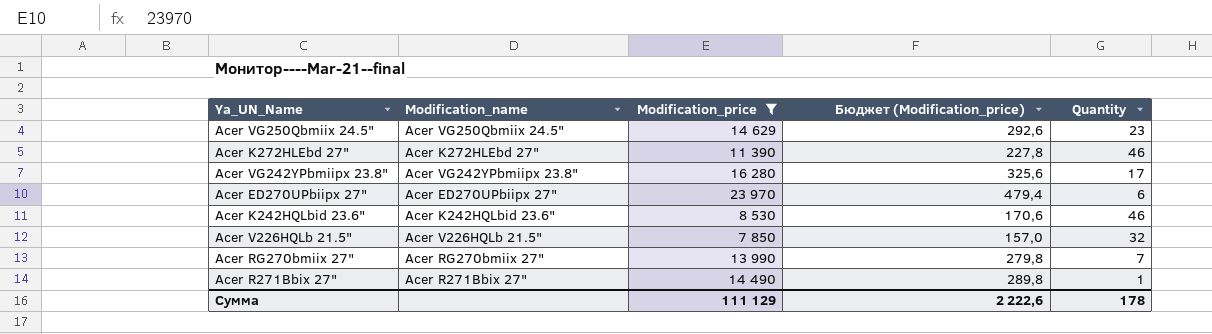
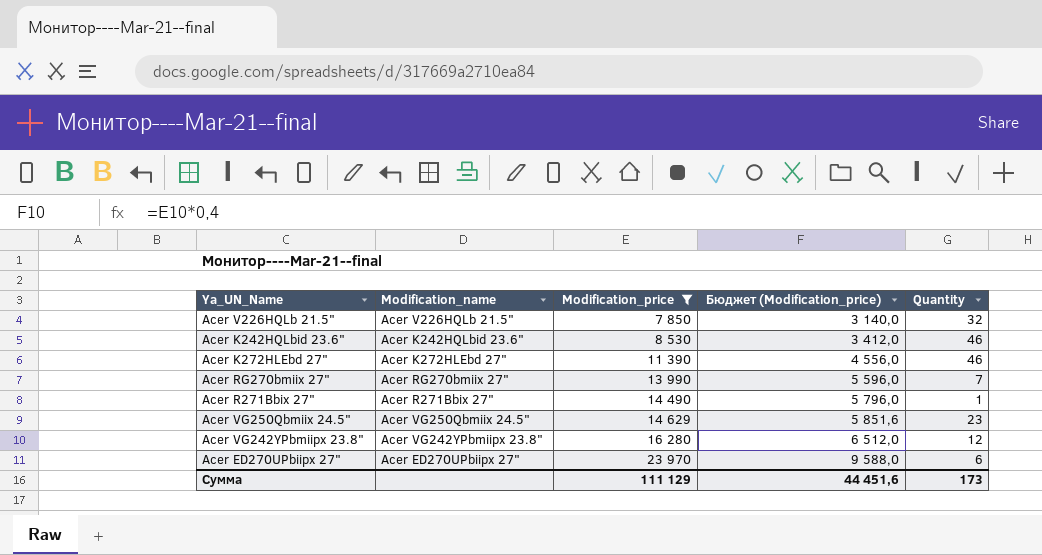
row order: none -> Modification_price ascending
column Бюджет (Modification_price) | formula: [Modification_price] * 0,02 -> [Modification_price] * 0,4
Acer VG242YPbmiipx 23.8" | Quantity: 17 -> 12
Сумма | Бюджет (Modification_price): 2 222,6 -> 44 451,6
Сумма | Quantity: 178 -> 173

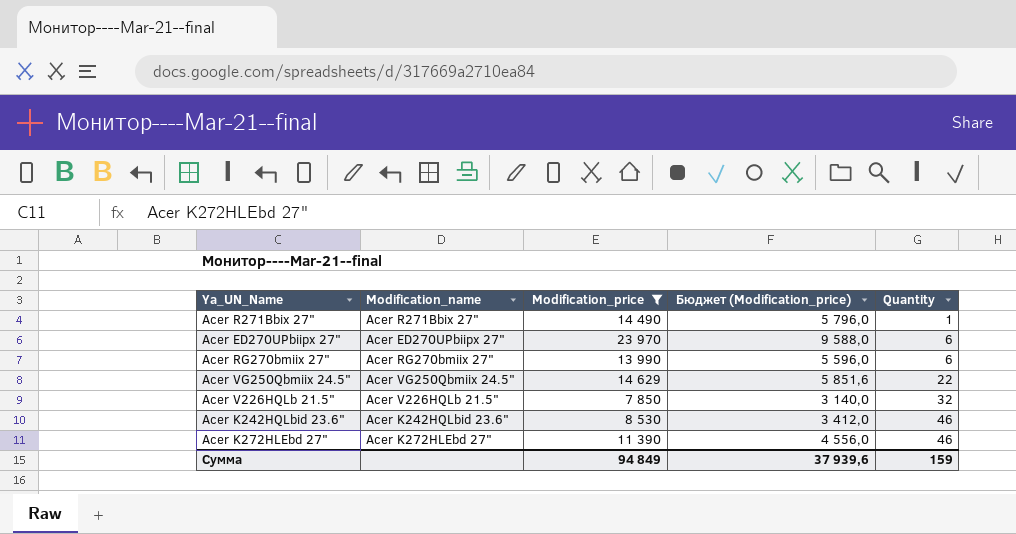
row order: Modification_price ascending -> Quantity ascending
row Acer VG242YPbmiipx 23.8": Acer VG242YPbmiipx 23.8" | 16 280 | 6 512,0 | 12 -> none
Acer RG270bmiix 27" | Quantity: 7 -> 6
Acer VG250Qbmiix 24.5" | Quantity: 23 -> 22
Сумма | Modification_price: 111 129 -> 94 849
Сумма | Бюджет (Modification_price): 44 451,6 -> 37 939,6
Сумма | Quantity: 173 -> 159

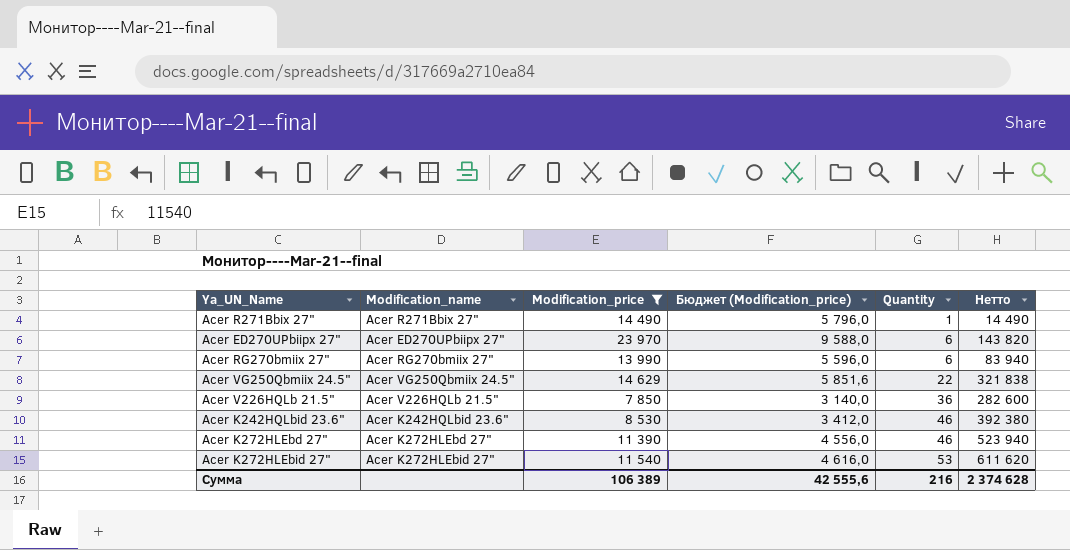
column Нетто | formula: none -> [Modification_price] * [Quantity]
Acer V226HQLb 21.5" | Quantity: 32 -> 36
row Acer K272HLEbid 27": none -> Acer K272HLEbid 27" | 11 540 | 4 616,0 | 53 | 611 620
Сумма | Modification_price: 94 849 -> 106 389
Сумма | Бюджет (Modification_price): 37 939,6 -> 42 555,6
Сумма | Quantity: 159 -> 216

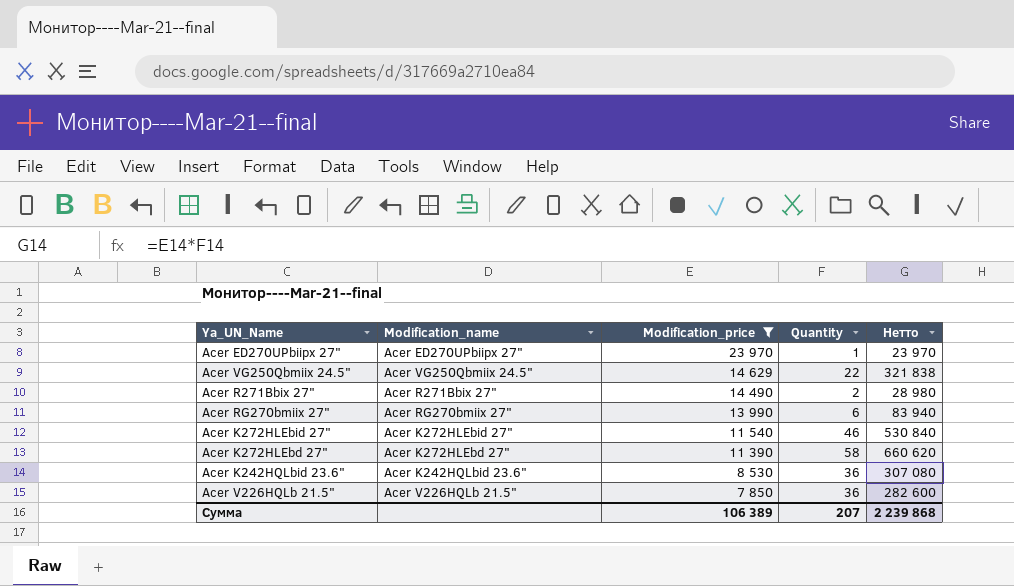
row order: Quantity ascending -> Modification_price descending
column Бюджет (Modification_price) | formula: [Modification_price] * 0,4 -> none
Acer ED270UPbiipx 27" | Quantity: 6 -> 1
Acer ED270UPbiipx 27" | Нетто: 143 820 -> 23 970
Acer R271Bbix 27" | Quantity: 1 -> 2
Acer R271Bbix 27" | Нетто: 14 490 -> 28 980
Acer K272HLEbid 27" | Quantity: 53 -> 46
Acer K272HLEbid 27" | Нетто: 611 620 -> 530 840
Acer K272HLEbd 27" | Quantity: 46 -> 58
Acer K272HLEbd 27" | Нетто: 523 940 -> 660 620
Acer K242HQLbid 23.6" | Quantity: 46 -> 36
Acer K242HQLbid 23.6" | Нетто: 392 380 -> 307 080
Сумма | Quantity: 216 -> 207
Сумма | Нетто: 2 374 628 -> 2 239 868

